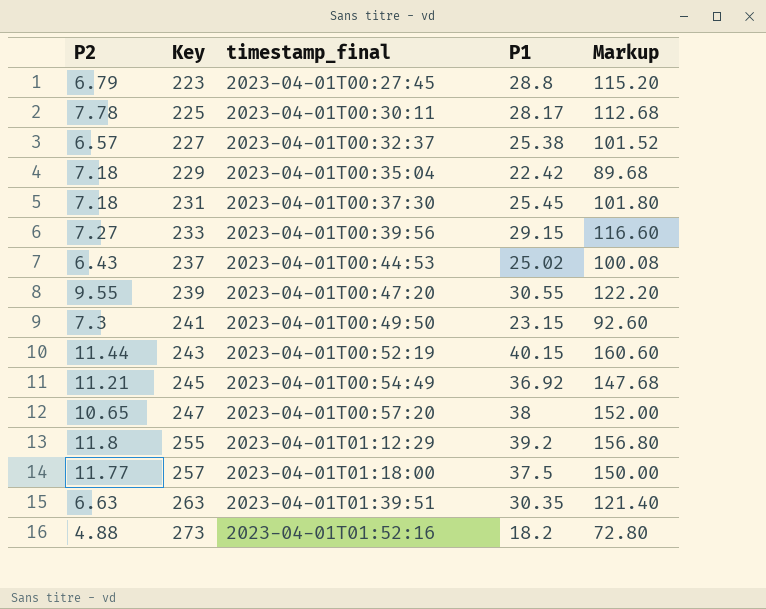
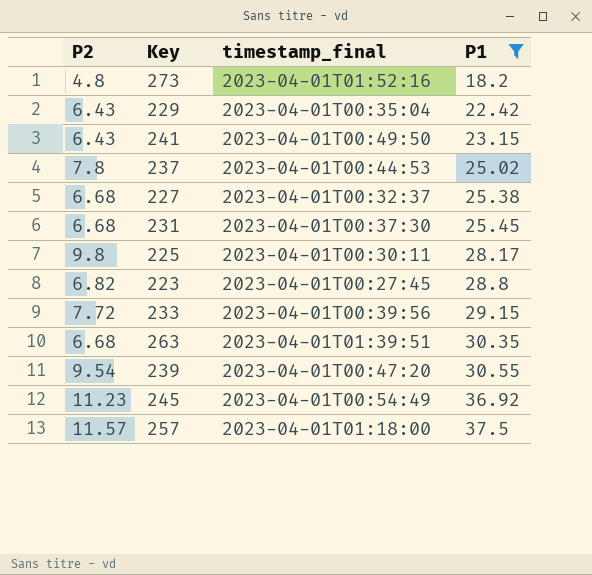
filter: none -> P1 <= 37.5
row order: Key ascending -> P1 ascending
column Markup | formula: [P1] * 4 -> none
273 | P2: 4.88 -> 4.8
229 | P2: 7.18 -> 6.43
241 | P2: 7.3 -> 6.43
237 | P2: 6.43 -> 7.8
227 | P2: 6.57 -> 6.68
231 | P2: 7.18 -> 6.68
225 | P2: 7.78 -> 9.8
223 | P2: 6.79 -> 6.82
233 | P2: 7.27 -> 7.72
263 | P2: 6.63 -> 6.68
239 | P2: 9.55 -> 9.54
245 | P2: 11.21 -> 11.23
257 | P2: 11.77 -> 11.57

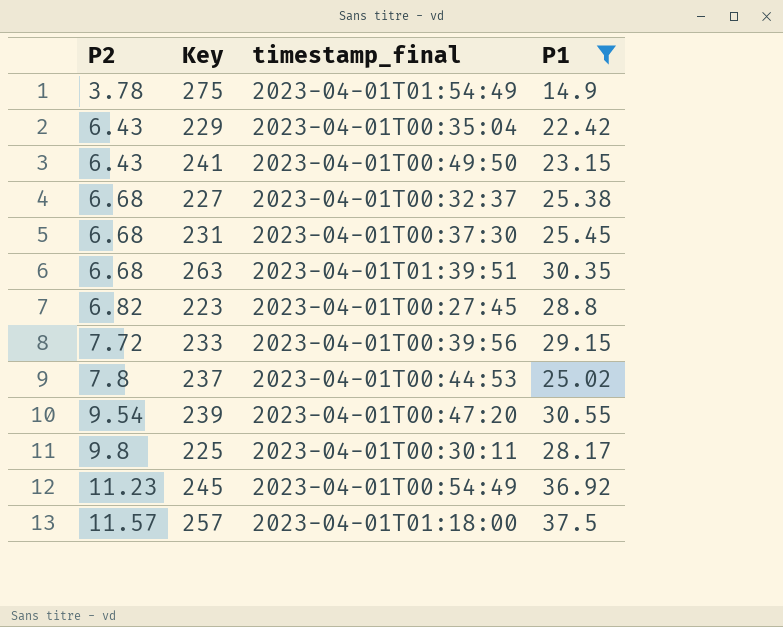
row order: P1 ascending -> P2 ascending
row 273: 4.8 | 2023-04-01T01:52:16 | 18.2 -> none
row 275: none -> 3.78 | 2023-04-01T01:54:49 | 14.9

